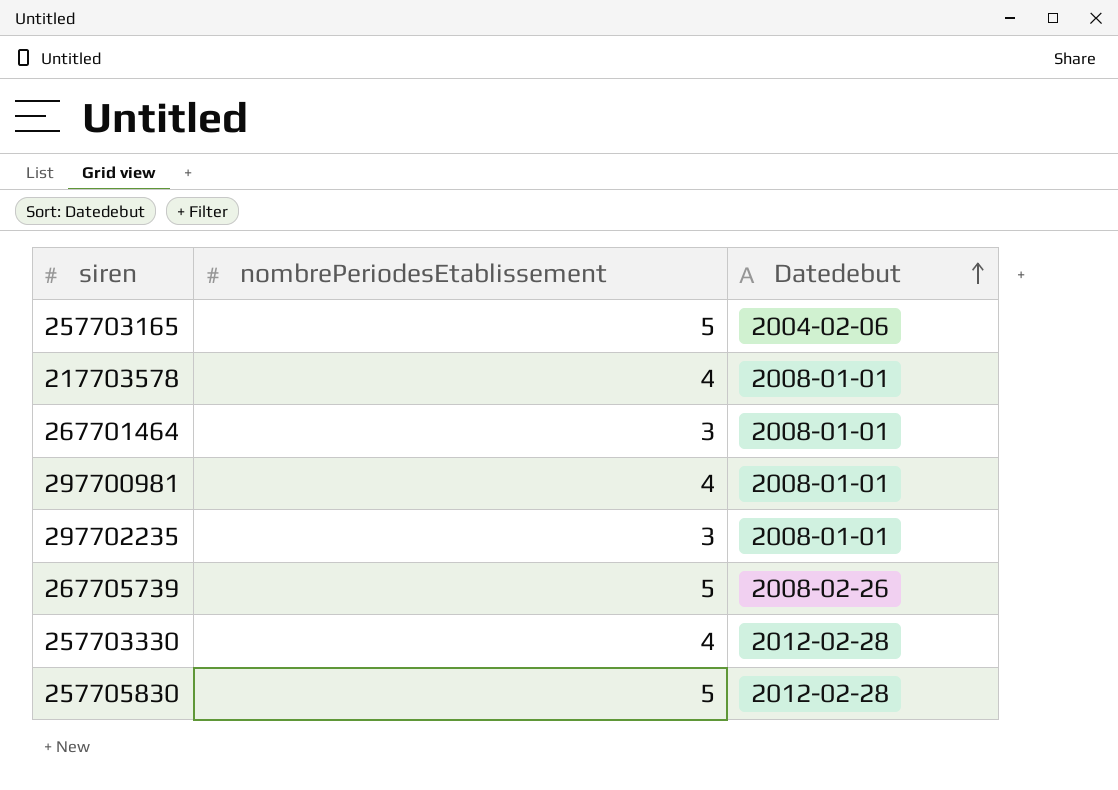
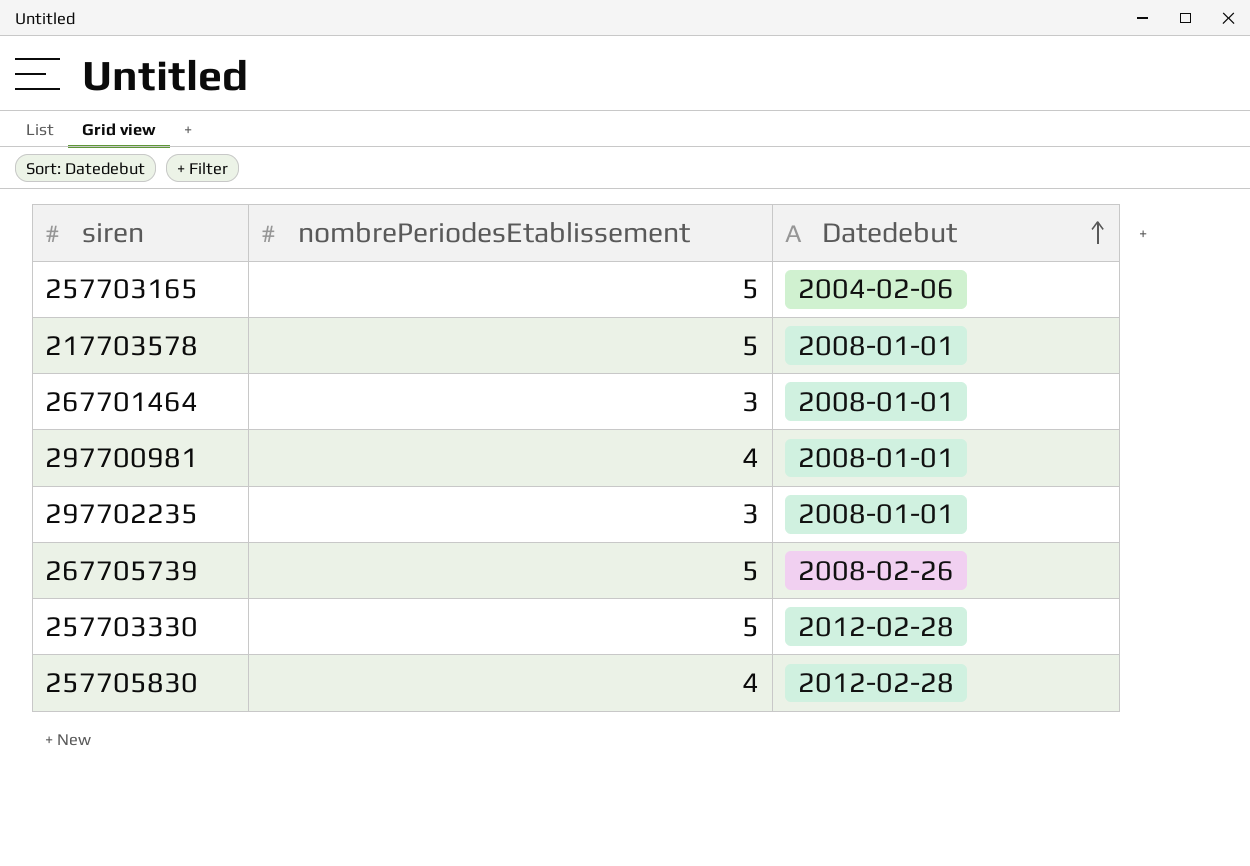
217703578 | nombrePeriodesEtablissement: 4 -> 5
257703330 | nombrePeriodesEtablissement: 4 -> 5
257705830 | nombrePeriodesEtablissement: 5 -> 4

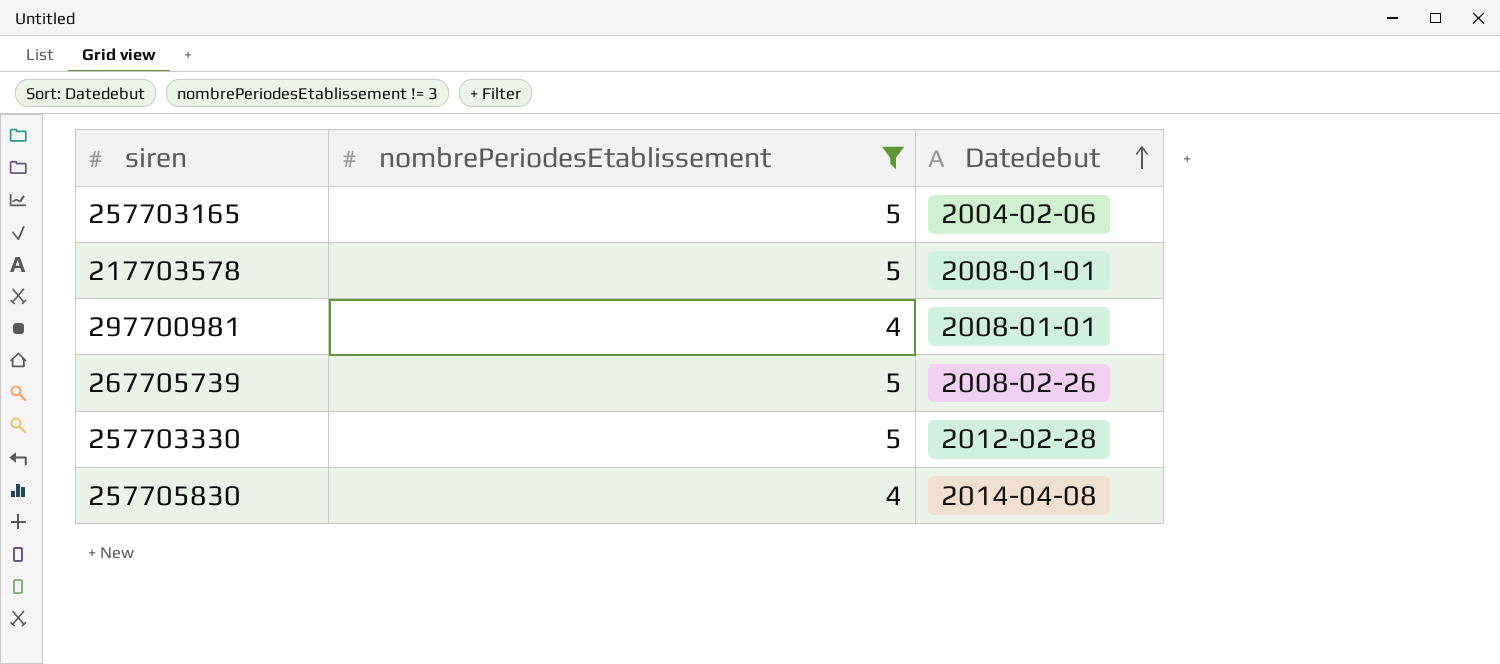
filter: none -> nombrePeriodesEtablissement != 3
257705830 | Datedebut: 2012-02-28 -> 2014-04-08

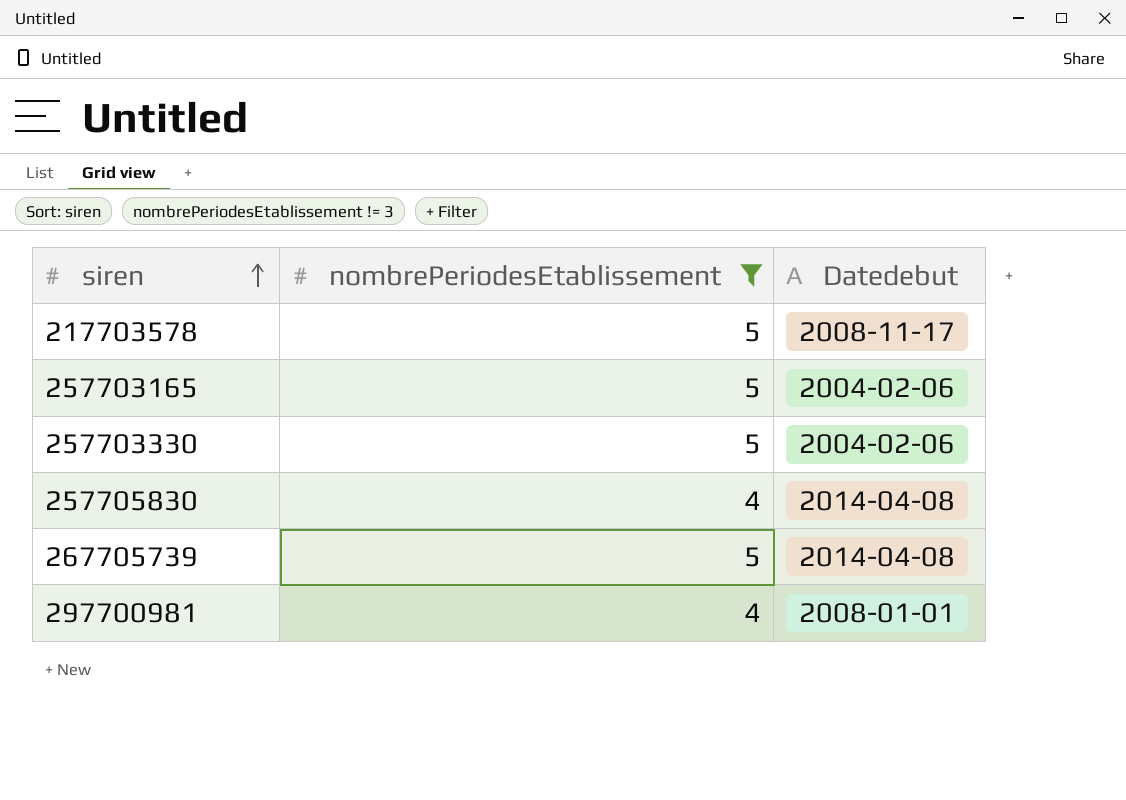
row order: Datedebut ascending -> siren ascending
217703578 | Datedebut: 2008-01-01 -> 2008-11-17
257703330 | Datedebut: 2012-02-28 -> 2004-02-06
267705739 | Datedebut: 2008-02-26 -> 2014-04-08

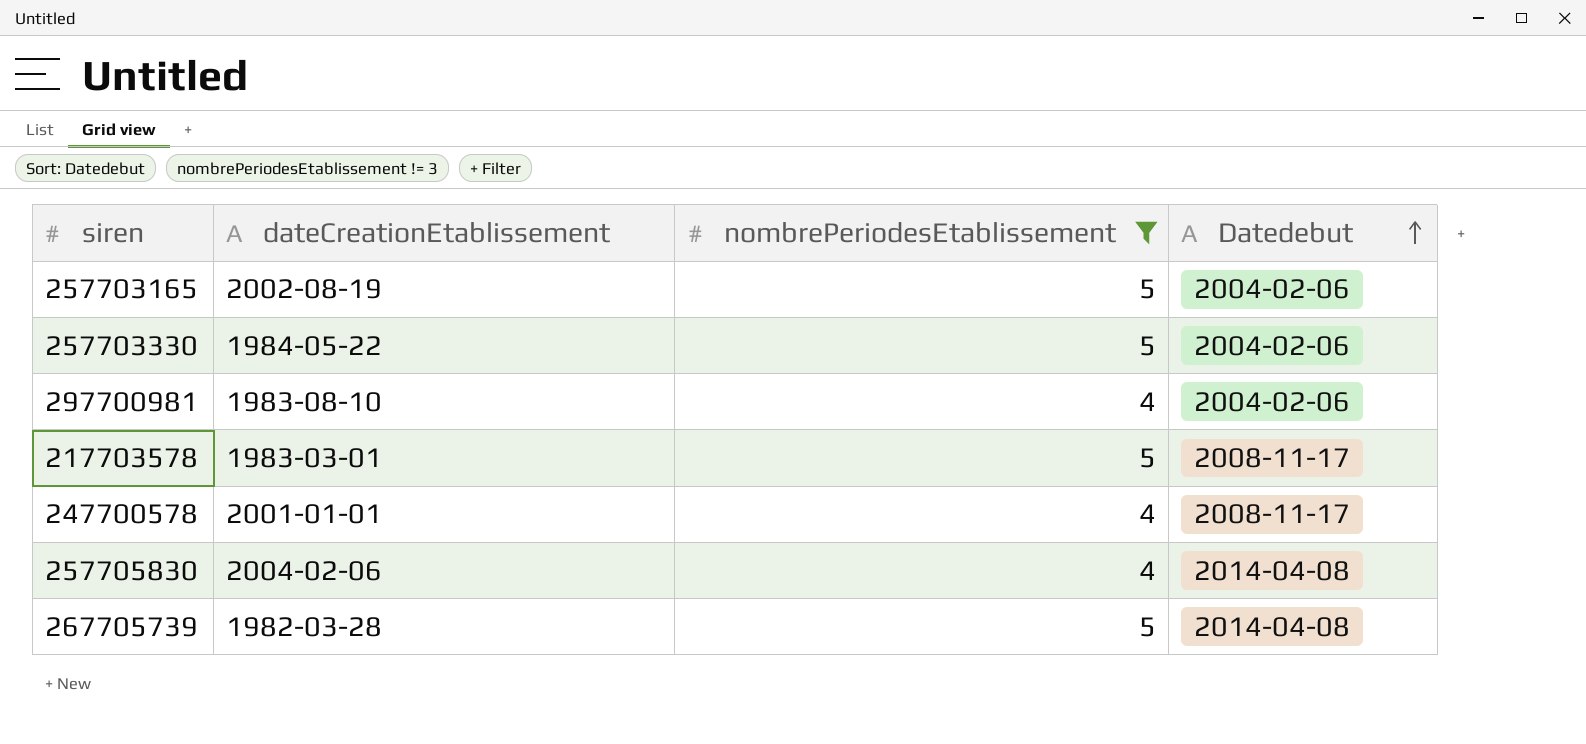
row order: siren ascending -> Datedebut ascending
column dateCreationEtablissement | position: none -> 2
297700981 | Datedebut: 2008-01-01 -> 2004-02-06
row 247700578: none -> 2001-01-01 | 4 | 2008-11-17

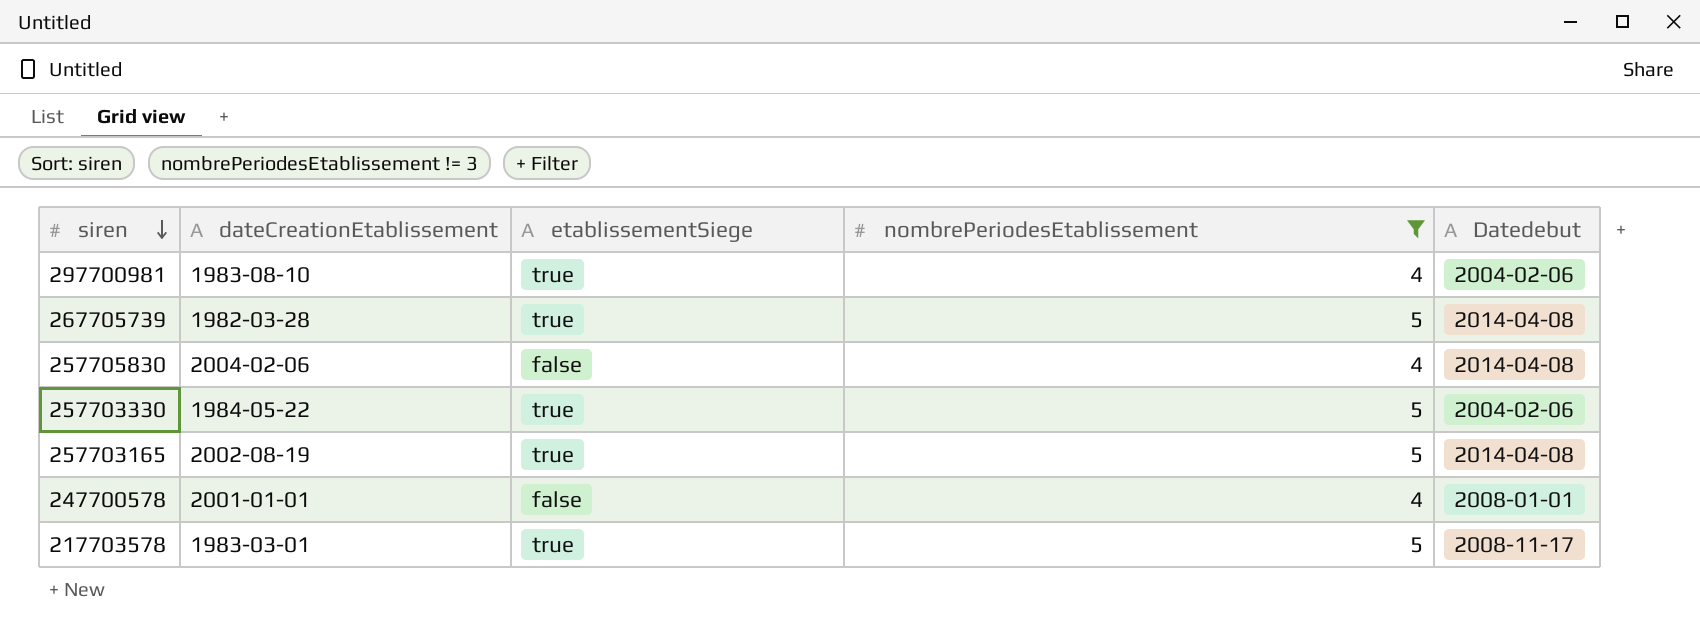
row order: Datedebut ascending -> siren descending
column etablissementSiege | position: none -> 3
257703165 | Datedebut: 2004-02-06 -> 2014-04-08
247700578 | Datedebut: 2008-11-17 -> 2008-01-01

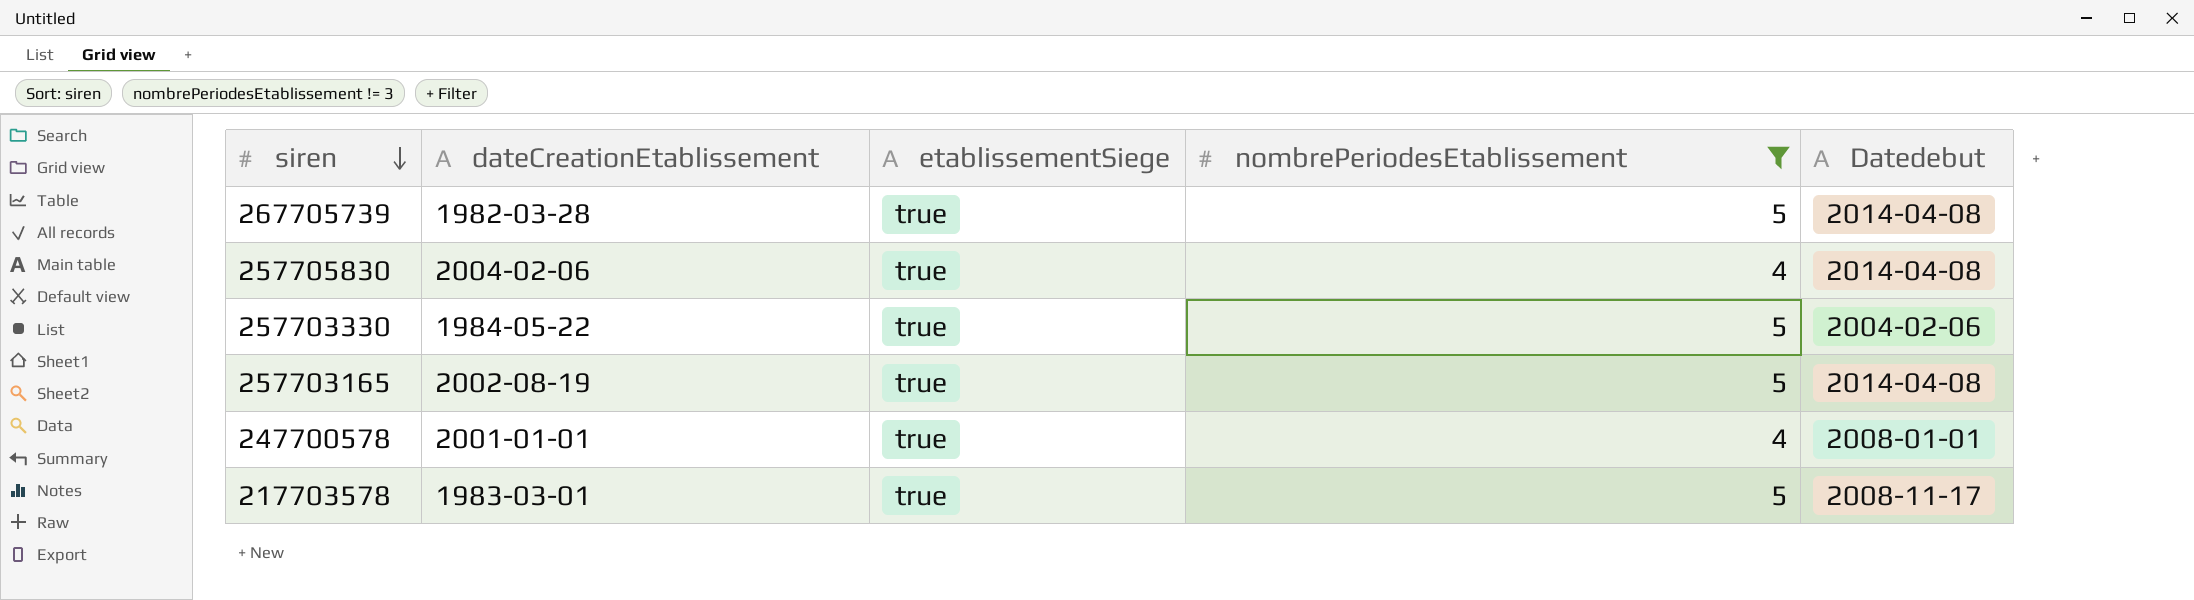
row 297700981: 1983-08-10 | true | 4 | 2004-02-06 -> none
257705830 | etablissementSiege: false -> true
247700578 | etablissementSiege: false -> true

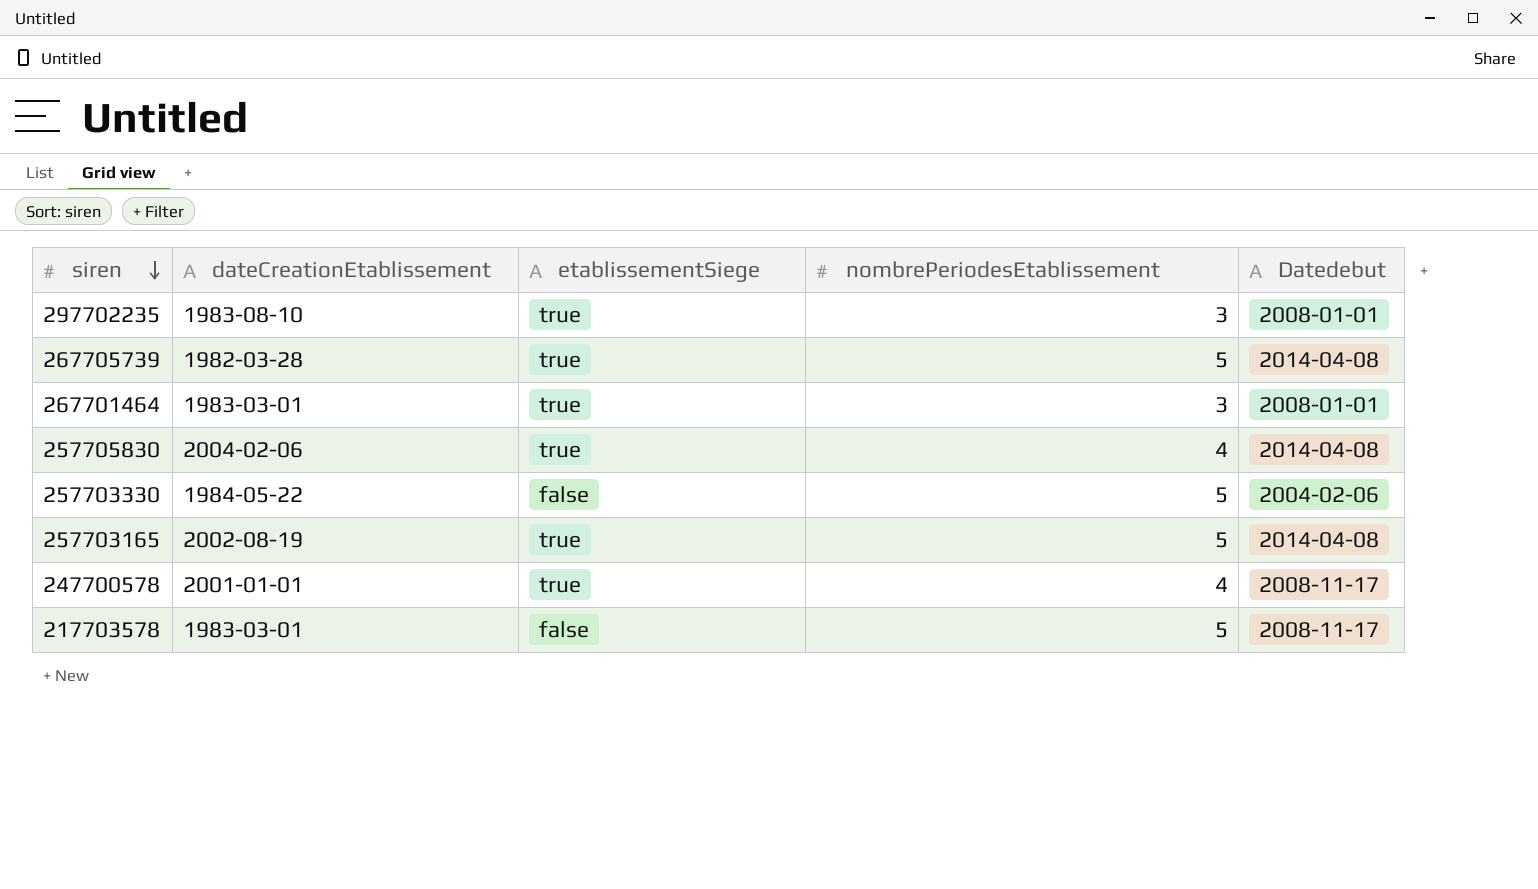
filter: nombrePeriodesEtablissement != 3 -> none
257703330 | etablissementSiege: true -> false
247700578 | Datedebut: 2008-01-01 -> 2008-11-17
217703578 | etablissementSiege: true -> false

